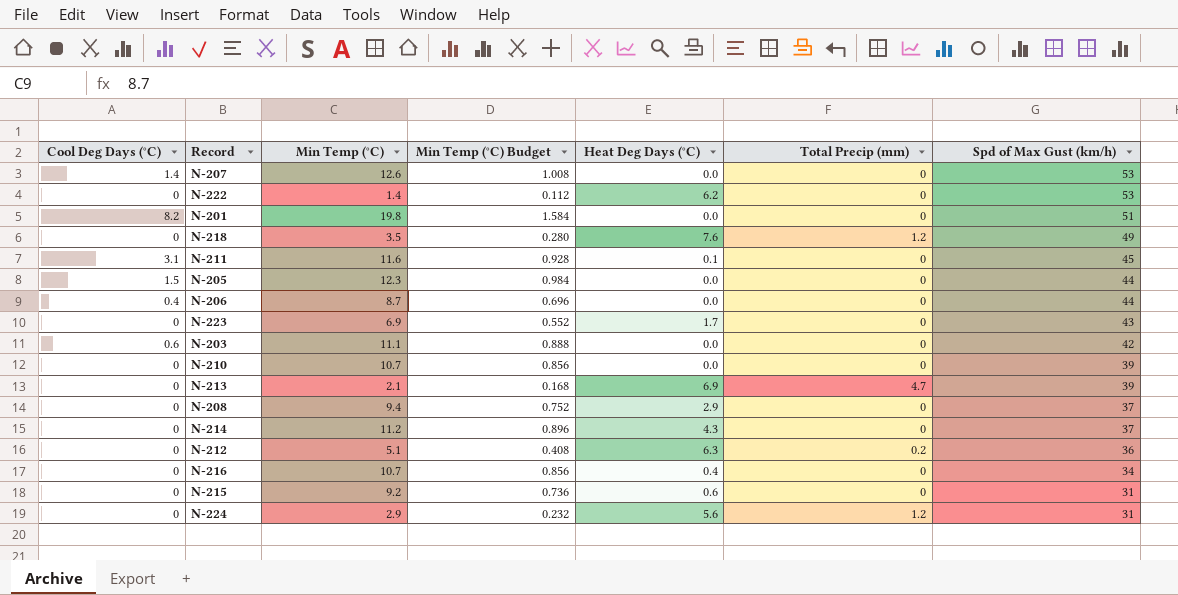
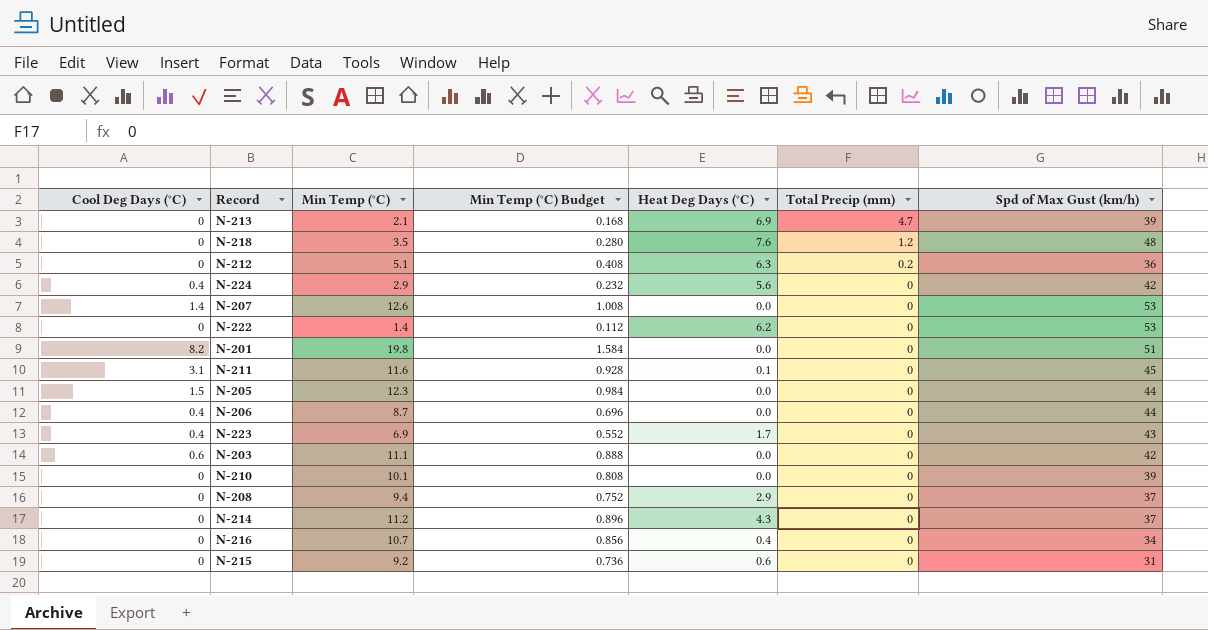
row order: Spd of Max Gust (km/h) descending -> Total Precip (mm) descending
N-218 | Spd of Max Gust (km/h): 49 -> 48
N-224 | Cool Deg Days (°C): 0 -> 0.4
N-224 | Total Precip (mm): 1.2 -> 0
N-224 | Spd of Max Gust (km/h): 31 -> 42
N-223 | Cool Deg Days (°C): 0 -> 0.4
N-210 | Min Temp (°C): 10.7 -> 10.1
N-210 | Min Temp (°C) Budget: 0.856 -> 0.808

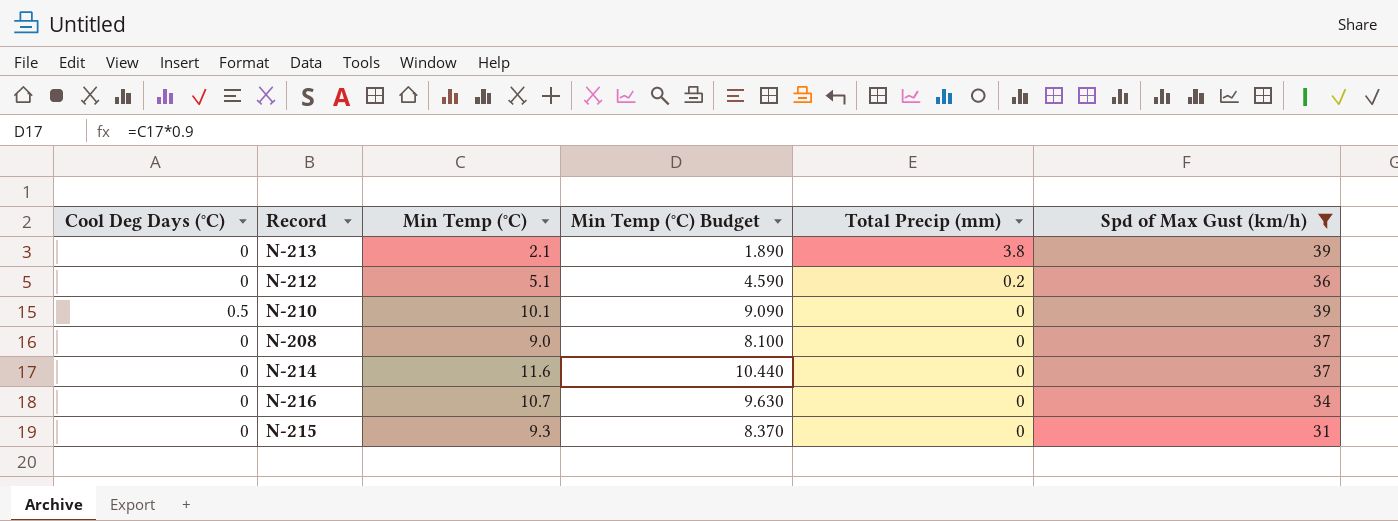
filter: none -> Spd of Max Gust (km/h) <= 39
column Heat Deg Days (°C) | position: 5 -> none
column Min Temp (°C) Budget | formula: [Min Temp (°C)] * 0.08 -> [Min Temp (°C)] * 0.9
N-213 | Total Precip (mm): 4.7 -> 3.8
N-210 | Cool Deg Days (°C): 0 -> 0.5
N-208 | Min Temp (°C): 9.4 -> 9.0
N-214 | Min Temp (°C): 11.2 -> 11.6
N-215 | Min Temp (°C): 9.2 -> 9.3

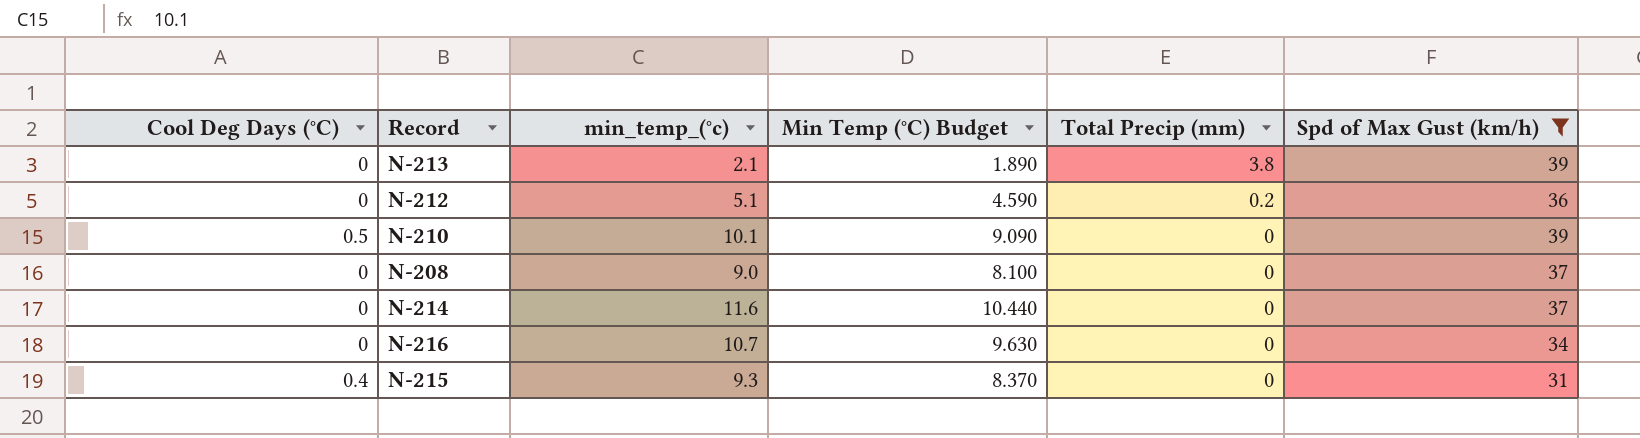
column name: Min Temp (°C) -> min_temp_(°c)
N-215 | Cool Deg Days (°C): 0 -> 0.4

